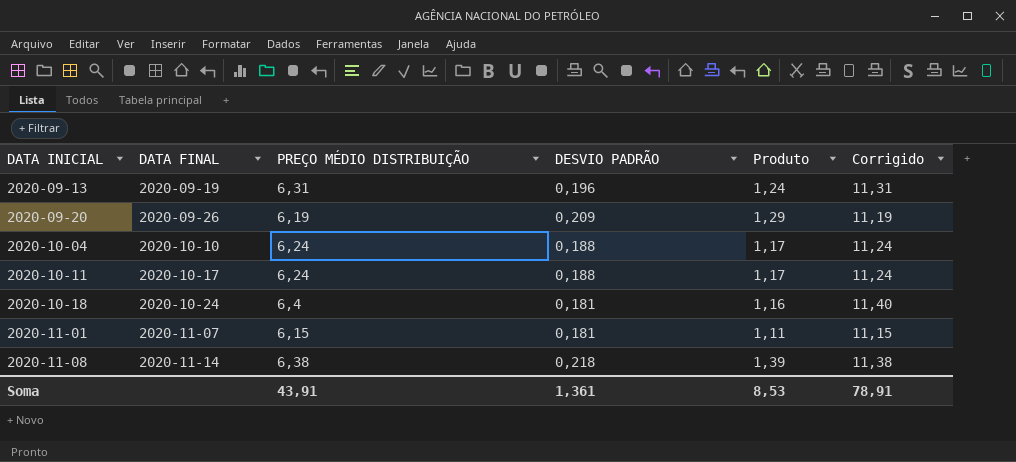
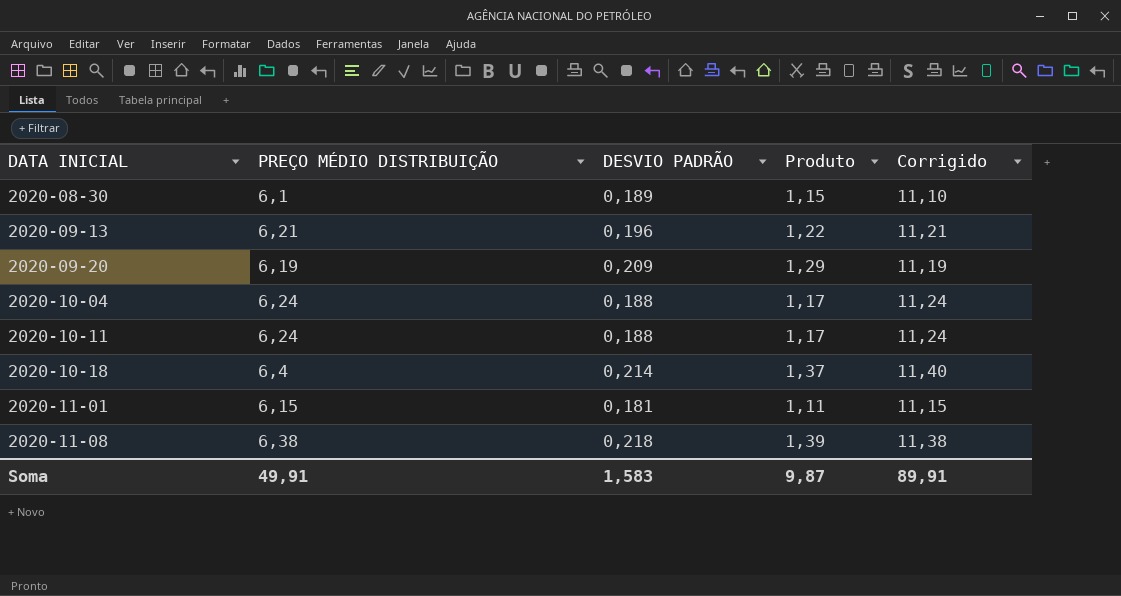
column DATA FINAL | position: 2 -> none
row 2020-08-30: none -> 6,1 | 0,189 | 1,15 | 11,10
2020-09-13 | PREÇO MÉDIO DISTRIBUIÇÃO: 6,31 -> 6,21
2020-09-13 | Produto: 1,24 -> 1,22
2020-09-13 | Corrigido: 11,31 -> 11,21
2020-10-18 | DESVIO PADRÃO: 0,181 -> 0,214
2020-10-18 | Produto: 1,16 -> 1,37
Soma | PREÇO MÉDIO DISTRIBUIÇÃO: 43,91 -> 49,91
Soma | DESVIO PADRÃO: 1,361 -> 1,583
Soma | Produto: 8,53 -> 9,87
Soma | Corrigido: 78,91 -> 89,91

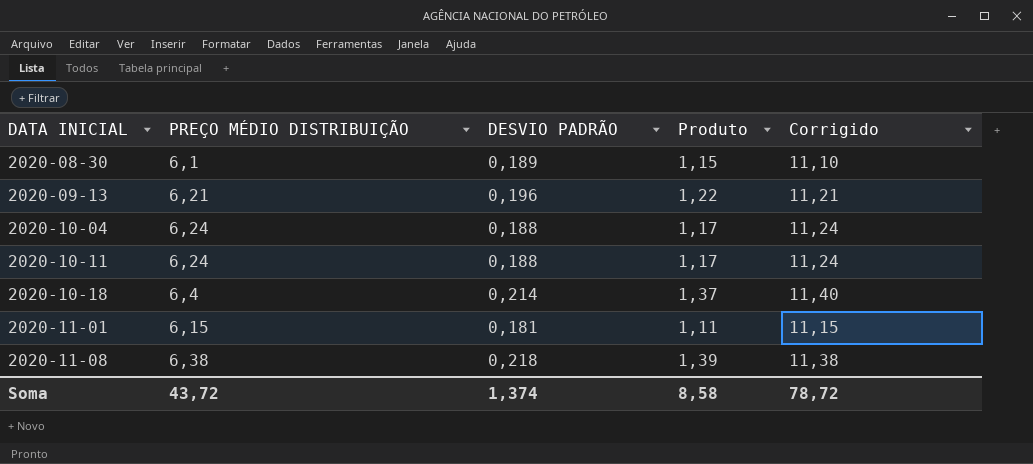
row 2020-09-20: 6,19 | 0,209 | 1,29 | 11,19 -> none
Soma | PREÇO MÉDIO DISTRIBUIÇÃO: 49,91 -> 43,72
Soma | DESVIO PADRÃO: 1,583 -> 1,374
Soma | Produto: 9,87 -> 8,58
Soma | Corrigido: 89,91 -> 78,72

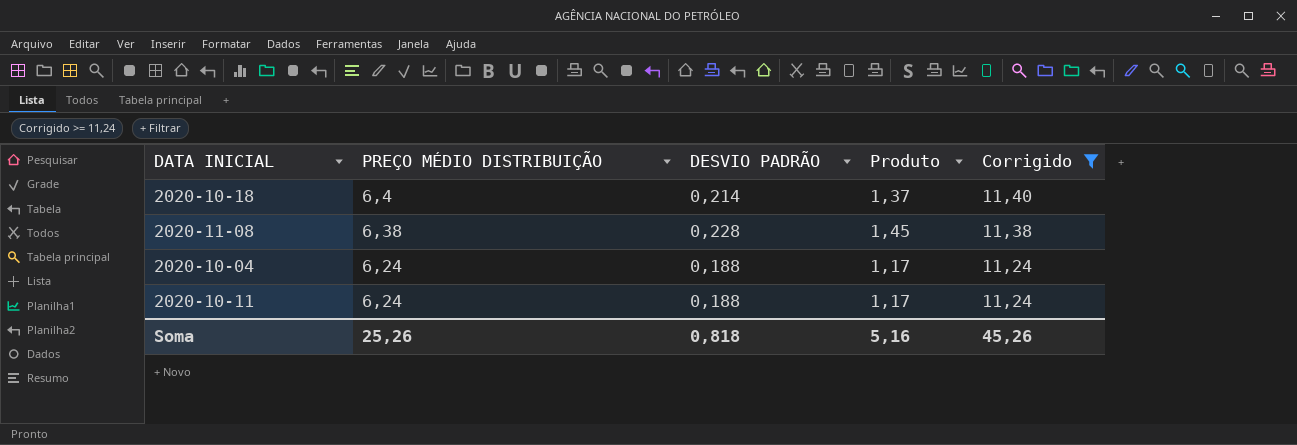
filter: none -> Corrigido >= 11,24
row order: DATA INICIAL ascending -> PREÇO MÉDIO DISTRIBUIÇÃO descending
2020-11-08 | DESVIO PADRÃO: 0,218 -> 0,228
2020-11-08 | Produto: 1,39 -> 1,45
Soma | PREÇO MÉDIO DISTRIBUIÇÃO: 43,72 -> 25,26
Soma | DESVIO PADRÃO: 1,374 -> 0,818
Soma | Produto: 8,58 -> 5,16
Soma | Corrigido: 78,72 -> 45,26

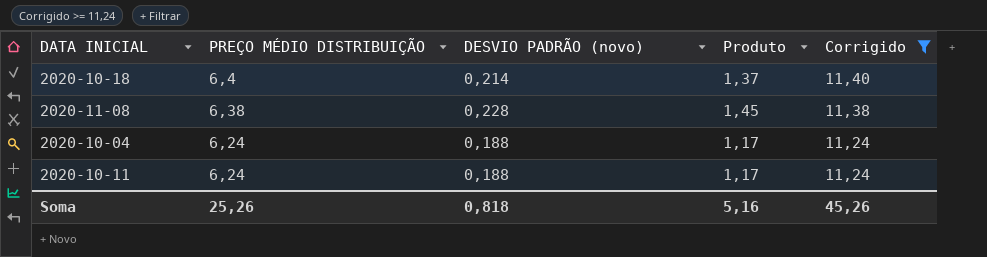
column name: DESVIO PADRÃO -> DESVIO PADRÃO (novo)

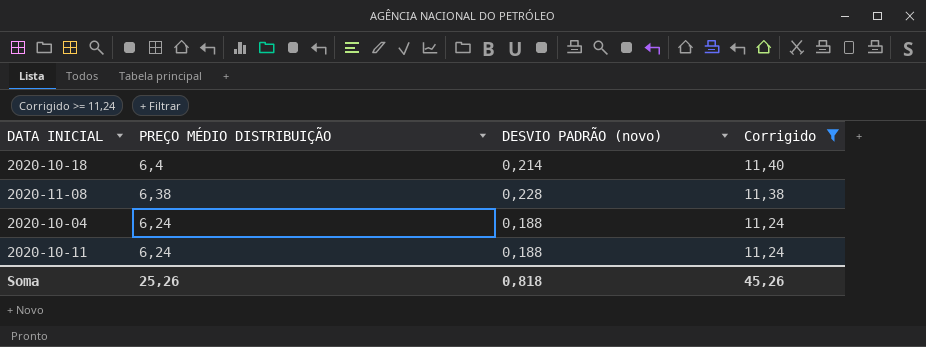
column Produto | formula: [PREÇO MÉDIO DISTRIBUIÇÃO] * [DESVIO PADRÃO (novo)] -> none

